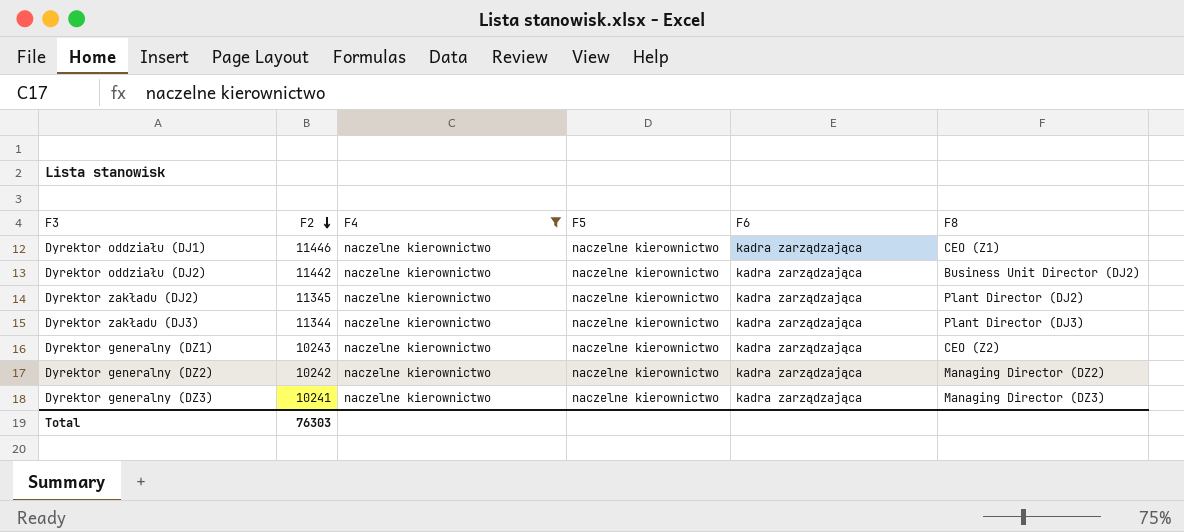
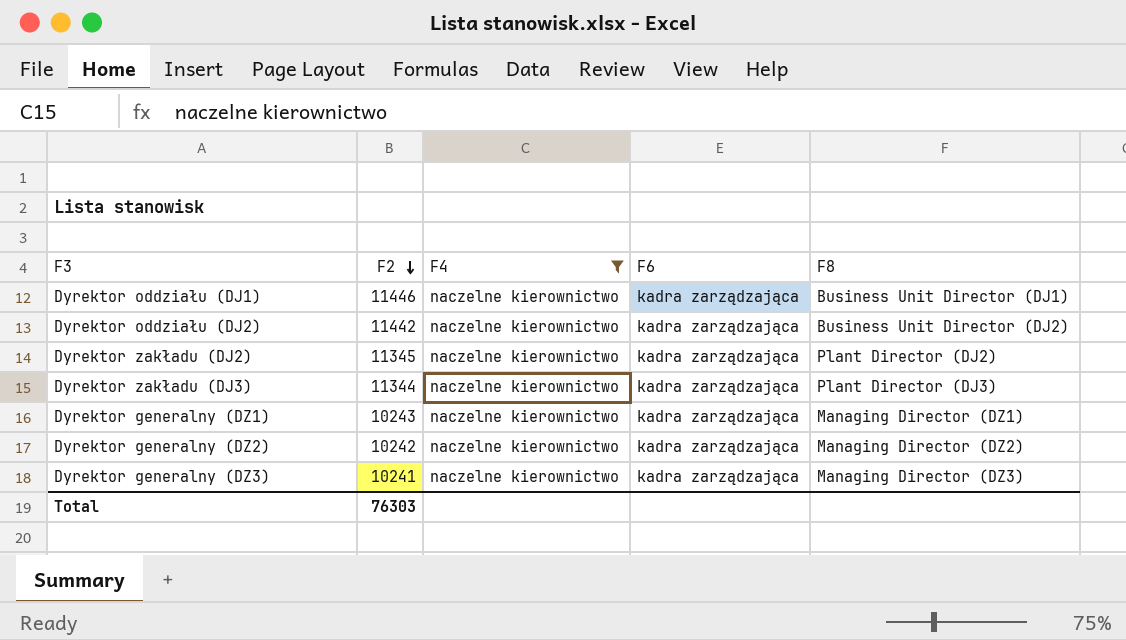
column F5 | position: 4 -> none
Dyrektor oddziału (DJ1) | F8: CEO (Z1) -> Business Unit Director (DJ1)
Dyrektor generalny (DZ1) | F8: CEO (Z2) -> Managing Director (DZ1)

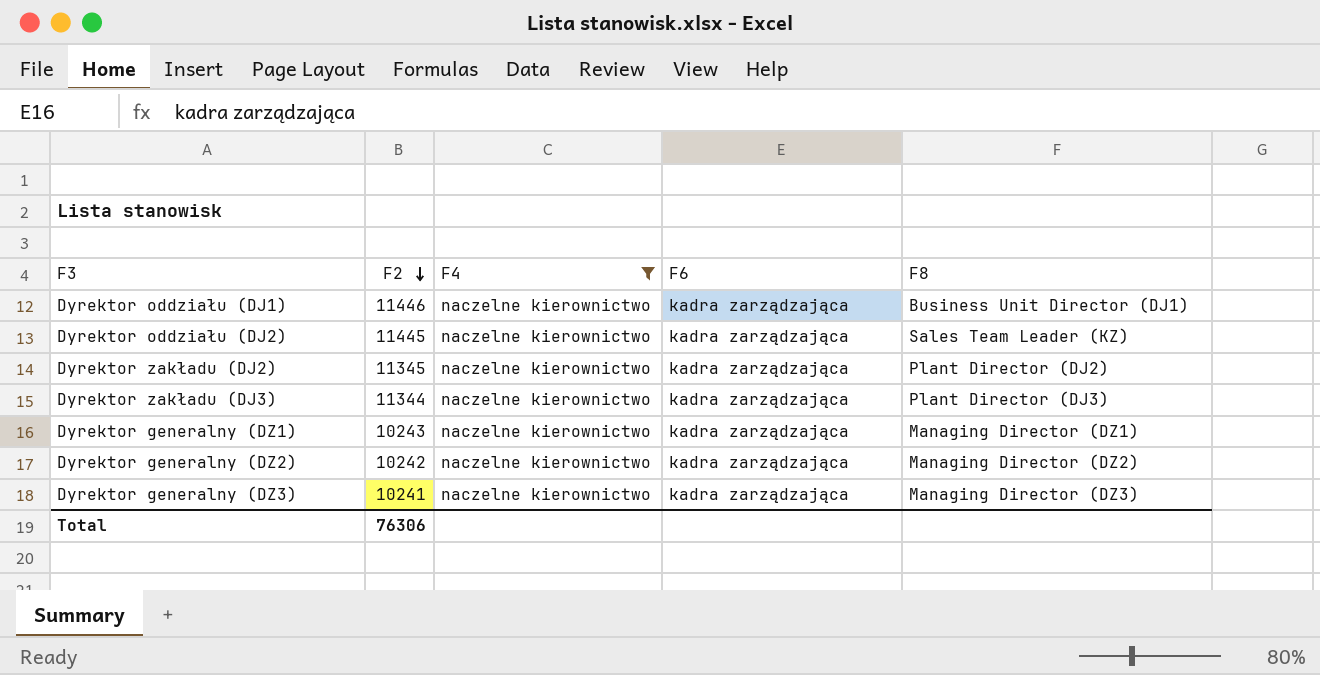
Dyrektor oddziału (DJ2) | F2: 11442 -> 11445
Dyrektor oddziału (DJ2) | F8: Business Unit Director (DJ2) -> Sales Team Leader (KZ)
Total | F2: 76303 -> 76306

